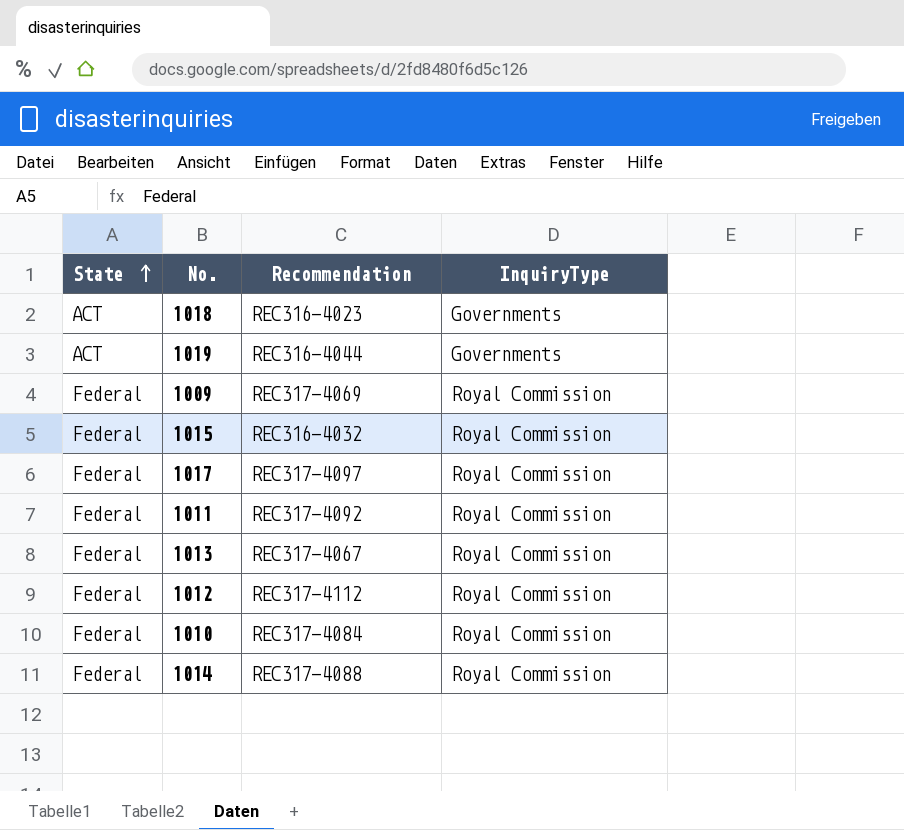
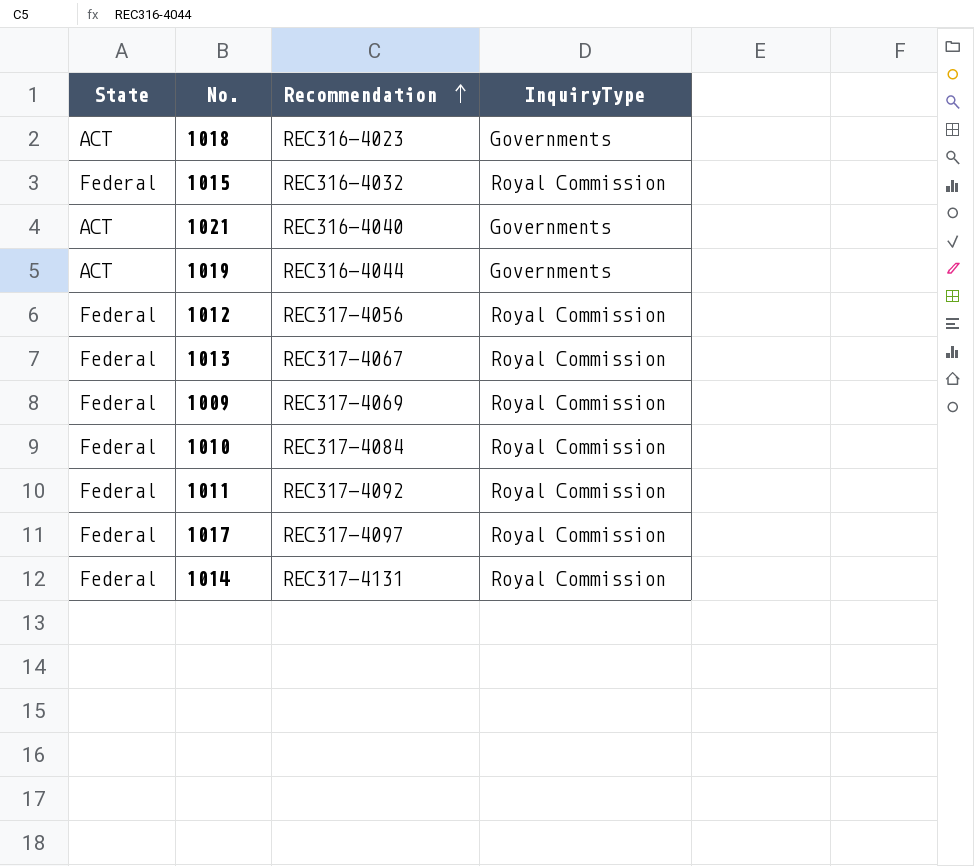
row order: State ascending -> Recommendation ascending
row 1021: none -> ACT | REC316-4040 | Governments
1012 | Recommendation: REC317-4112 -> REC317-4056
1014 | Recommendation: REC317-4088 -> REC317-4131

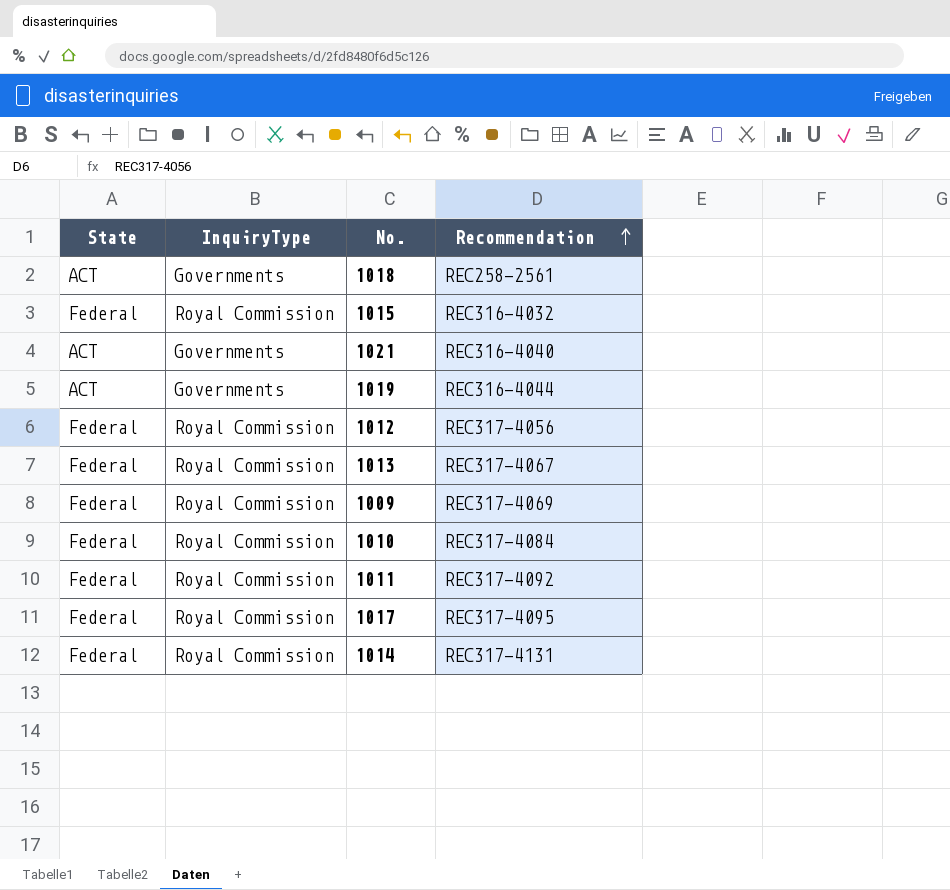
column InquiryType | position: 4 -> 2
1018 | Recommendation: REC316-4023 -> REC258-2561
1017 | Recommendation: REC317-4097 -> REC317-4095

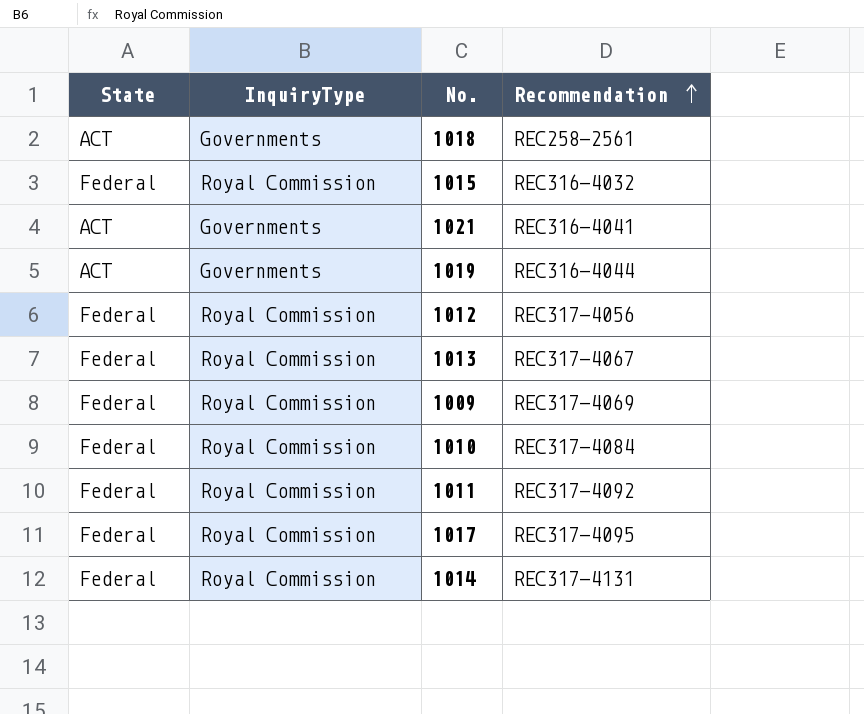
1021 | Recommendation: REC316-4040 -> REC316-4041

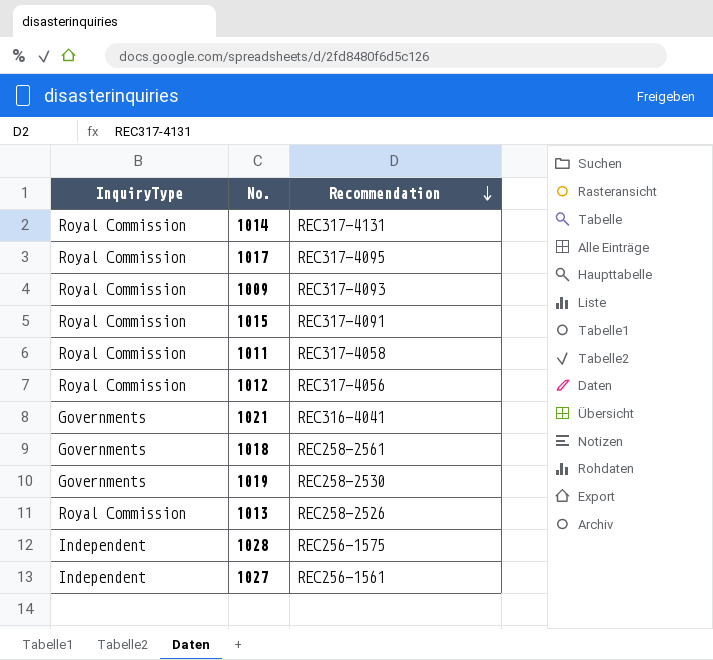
row order: Recommendation ascending -> Recommendation descending
column State | position: 1 -> none
row 1010: Federal | Royal Commission | REC317-4084 -> none
1009 | Recommendation: REC317-4069 -> REC317-4093
1015 | Recommendation: REC316-4032 -> REC317-4091
1011 | Recommendation: REC317-4092 -> REC317-4058
1019 | Recommendation: REC316-4044 -> REC258-2530
1013 | Recommendation: REC317-4067 -> REC258-2526
row 1028: none -> Independent | REC256-1575
row 1027: none -> Independent | REC256-1561

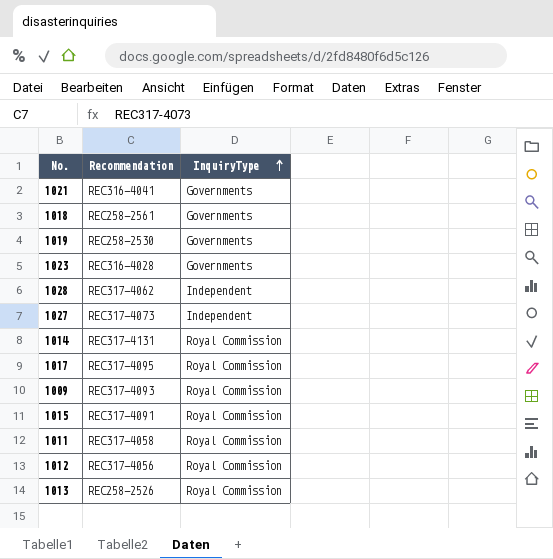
row order: Recommendation descending -> InquiryType ascending
column InquiryType | position: 1 -> 3
row 1023: none -> REC316-4028 | Governments
1028 | Recommendation: REC256-1575 -> REC317-4062
1027 | Recommendation: REC256-1561 -> REC317-4073

